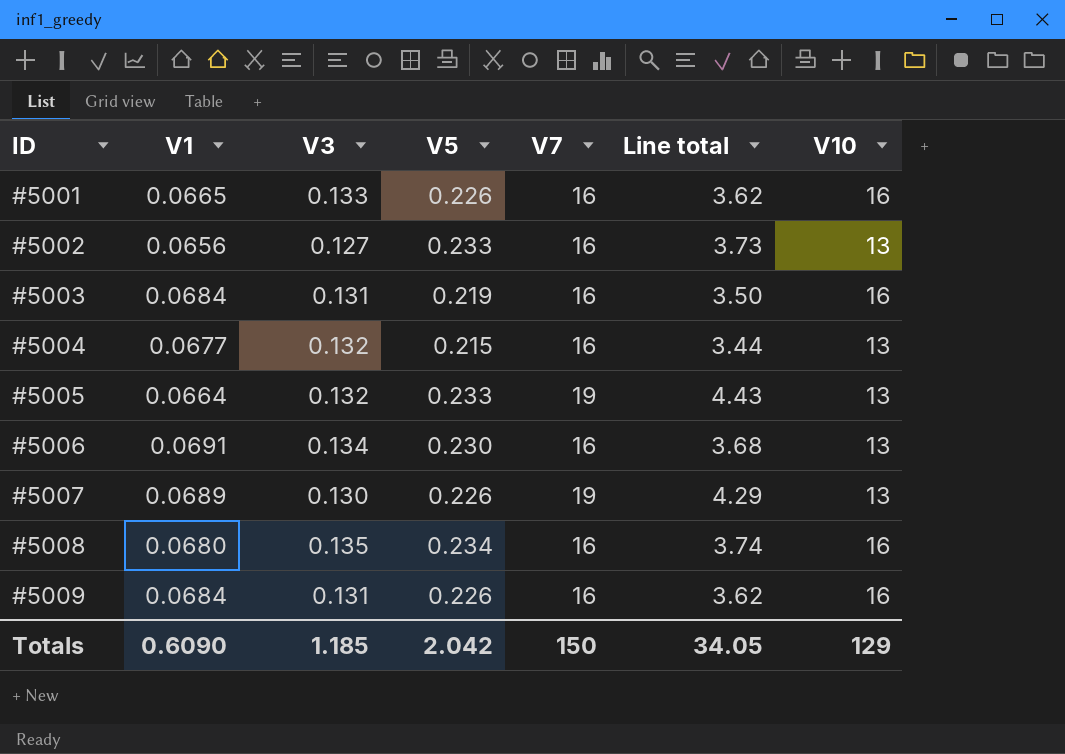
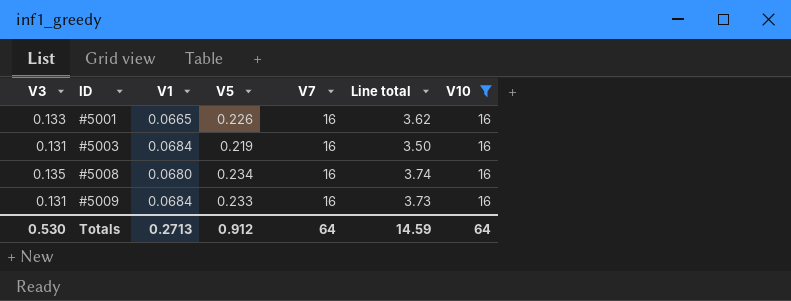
filter: none -> V10 = 16
column V3 | position: 3 -> 1
#5009 | V5: 0.226 -> 0.233
#5009 | Line total: 3.62 -> 3.73
Totals | V3: 1.185 -> 0.530
Totals | V1: 0.6090 -> 0.2713
Totals | V5: 2.042 -> 0.912
Totals | V7: 150 -> 64
Totals | Line total: 34.05 -> 14.59
Totals | V10: 129 -> 64

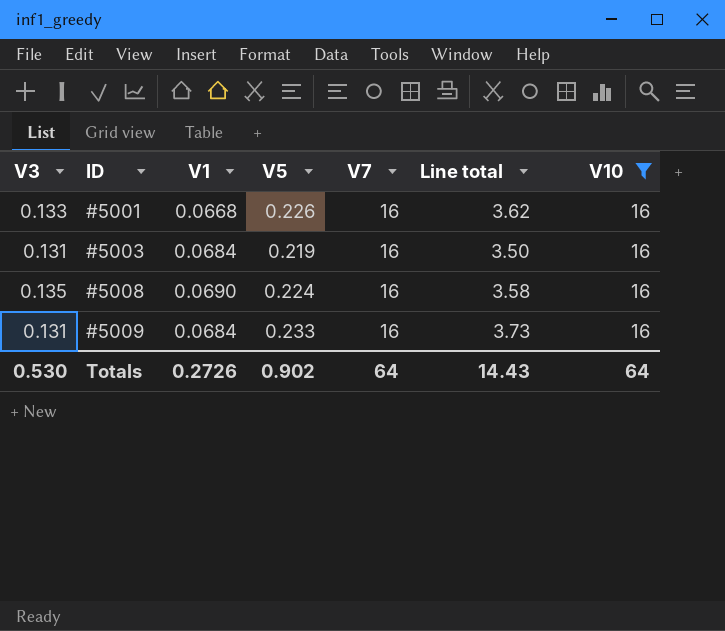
#5001 | V1: 0.0665 -> 0.0668
#5008 | V1: 0.0680 -> 0.0690
#5008 | V5: 0.234 -> 0.224
#5008 | Line total: 3.74 -> 3.58
Totals | V1: 0.2713 -> 0.2726
Totals | V5: 0.912 -> 0.902
Totals | Line total: 14.59 -> 14.43

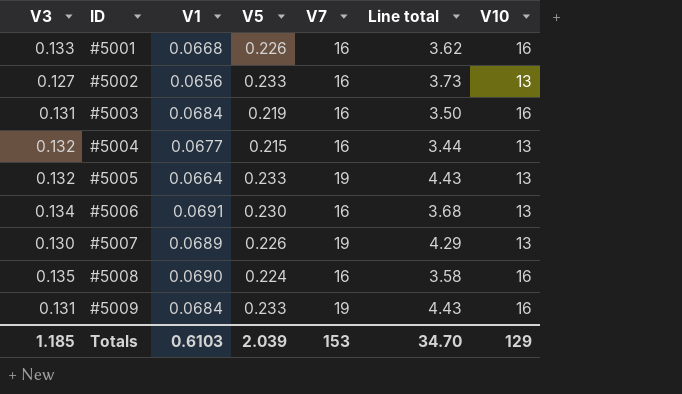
filter: V10 = 16 -> none
#5009 | V7: 16 -> 19
#5009 | Line total: 3.73 -> 4.43
Totals | V3: 0.530 -> 1.185
Totals | V1: 0.2726 -> 0.6103
Totals | V5: 0.902 -> 2.039
Totals | V7: 64 -> 153
Totals | Line total: 14.43 -> 34.70
Totals | V10: 64 -> 129

